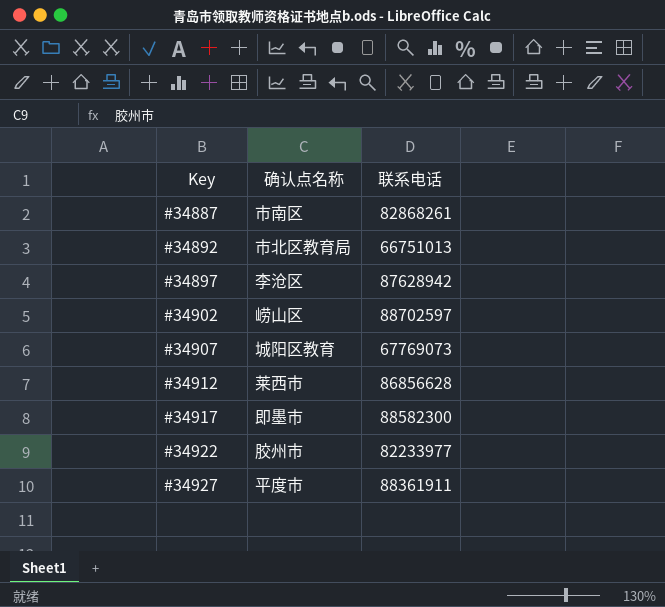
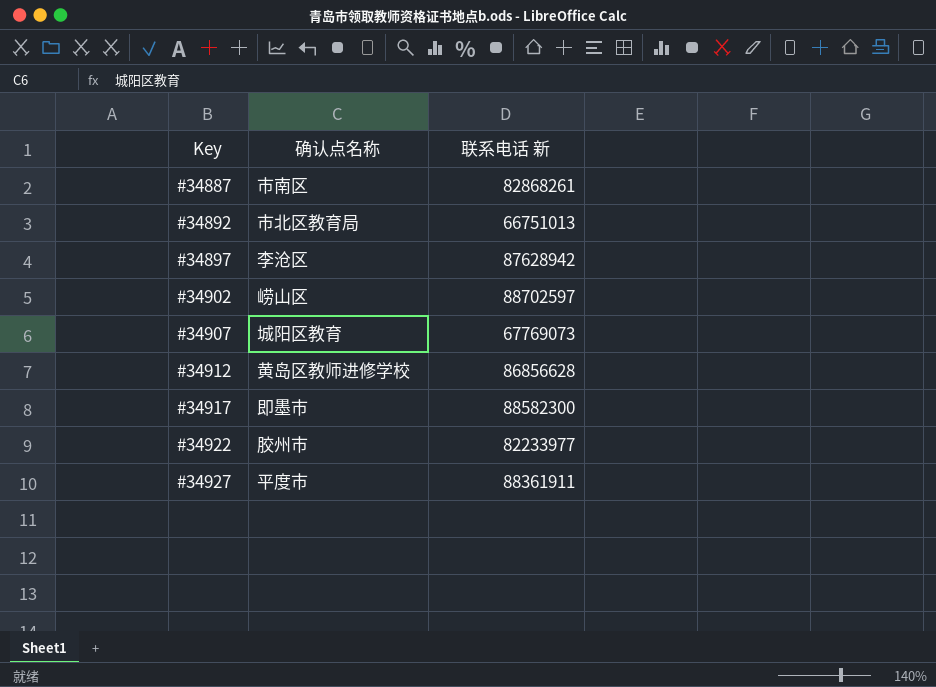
column name: 联系电话 -> 联系电话 新
#34912 | 确认点名称: 莱西市 -> 黄岛区教师进修学校

